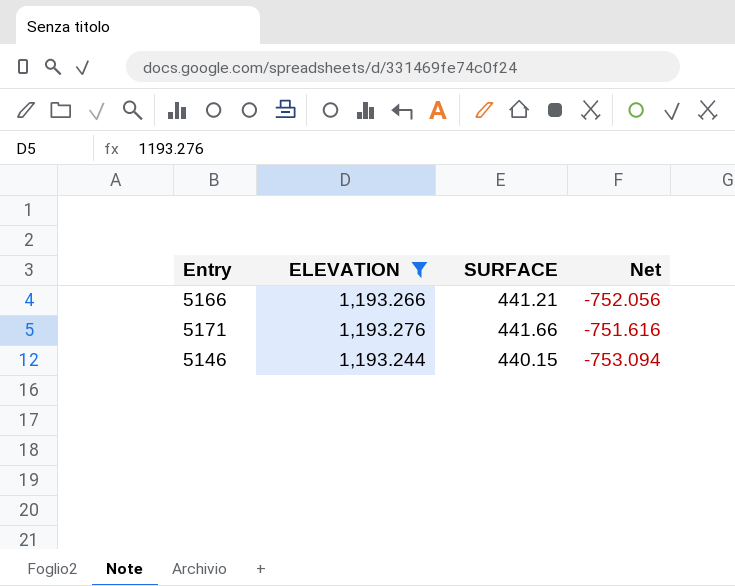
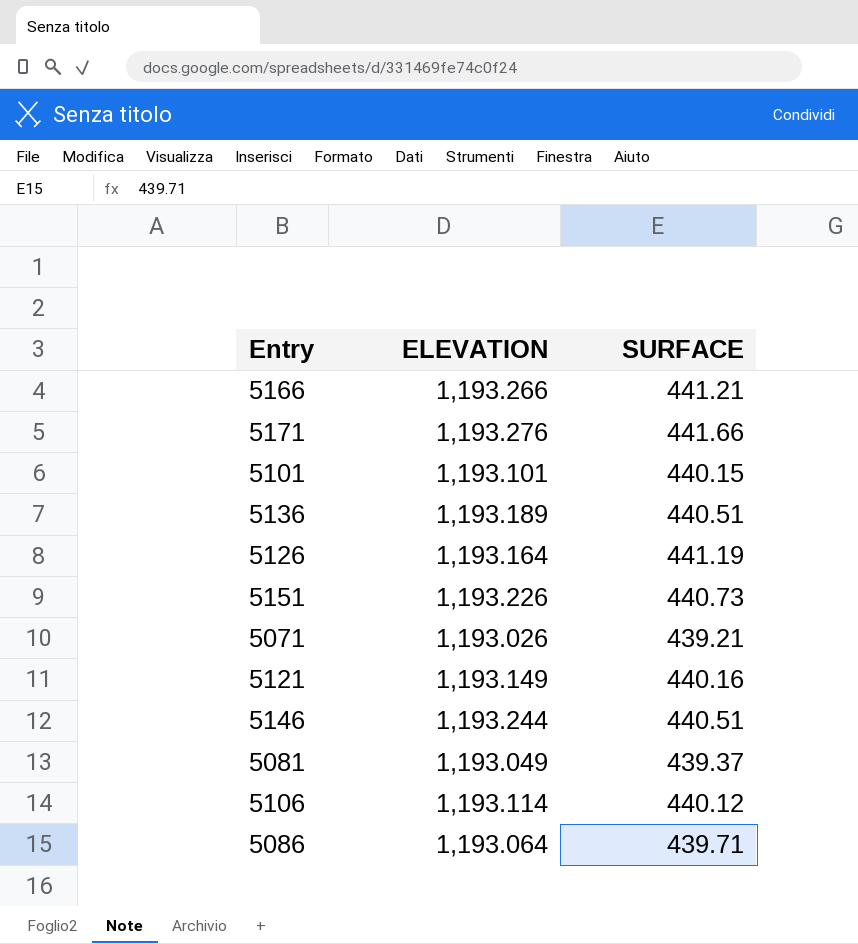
filter: ELEVATION >= 1,193.244 -> none
column Net | formula: [SURFACE] - [ELEVATION] -> none
5146 | SURFACE: 440.15 -> 440.51

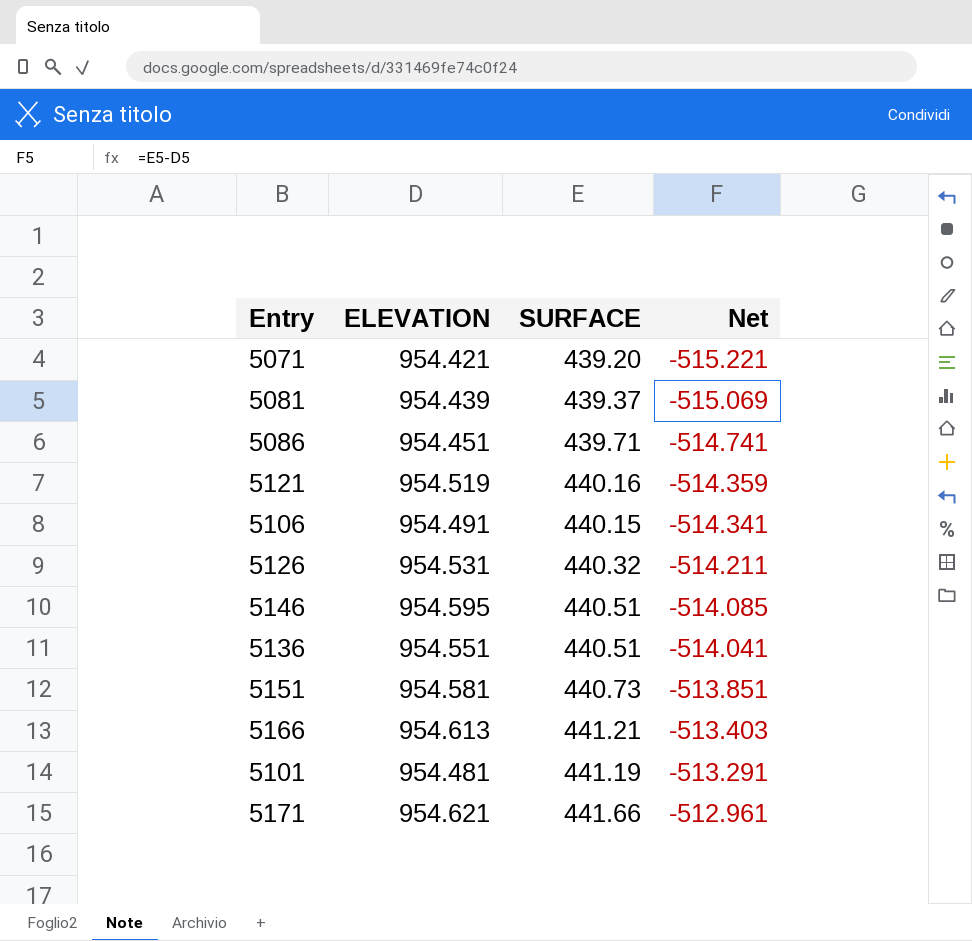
row order: none -> Net ascending
column Net | formula: none -> [SURFACE] - [ELEVATION]
5071 | ELEVATION: 1,193.026 -> 954.421
5071 | SURFACE: 439.21 -> 439.20
5081 | ELEVATION: 1,193.049 -> 954.439
5086 | ELEVATION: 1,193.064 -> 954.451
5121 | ELEVATION: 1,193.149 -> 954.519
5106 | ELEVATION: 1,193.114 -> 954.491
5106 | SURFACE: 440.12 -> 440.15
5126 | ELEVATION: 1,193.164 -> 954.531
5126 | SURFACE: 441.19 -> 440.32
5146 | ELEVATION: 1,193.244 -> 954.595
5136 | ELEVATION: 1,193.189 -> 954.551
5151 | ELEVATION: 1,193.226 -> 954.581
5166 | ELEVATION: 1,193.266 -> 954.613
5101 | ELEVATION: 1,193.101 -> 954.481
5101 | SURFACE: 440.15 -> 441.19
5171 | ELEVATION: 1,193.276 -> 954.621

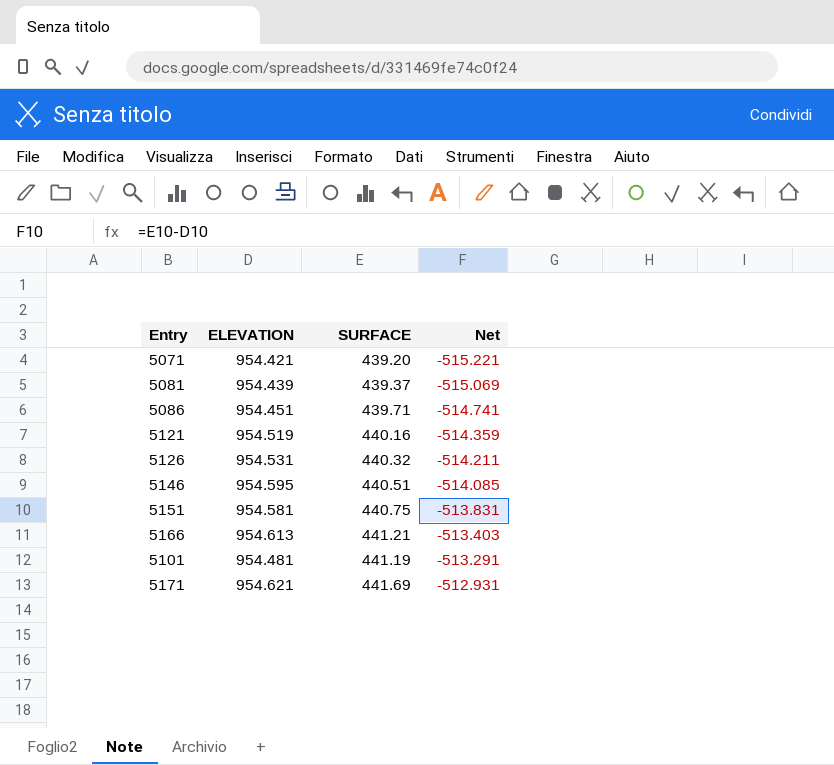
row 5106: 954.491 | 440.15 | -514.341 -> none
row 5136: 954.551 | 440.51 | -514.041 -> none
5151 | SURFACE: 440.73 -> 440.75
5151 | Net: -513.851 -> -513.831
5171 | SURFACE: 441.66 -> 441.69
5171 | Net: -512.961 -> -512.931

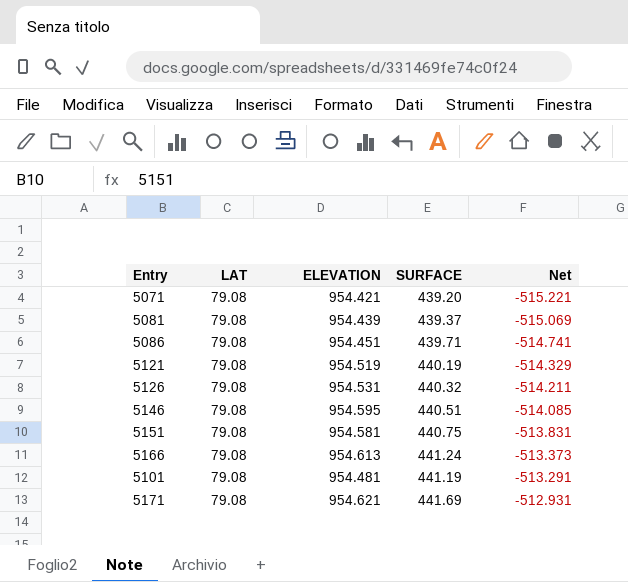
column LAT | position: none -> 2
5121 | SURFACE: 440.16 -> 440.19
5121 | Net: -514.359 -> -514.329
5166 | SURFACE: 441.21 -> 441.24
5166 | Net: -513.403 -> -513.373

